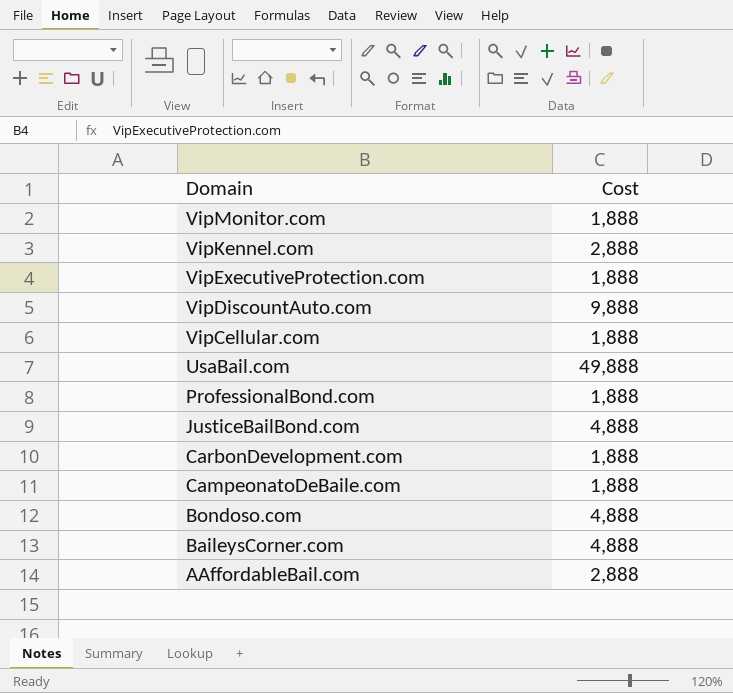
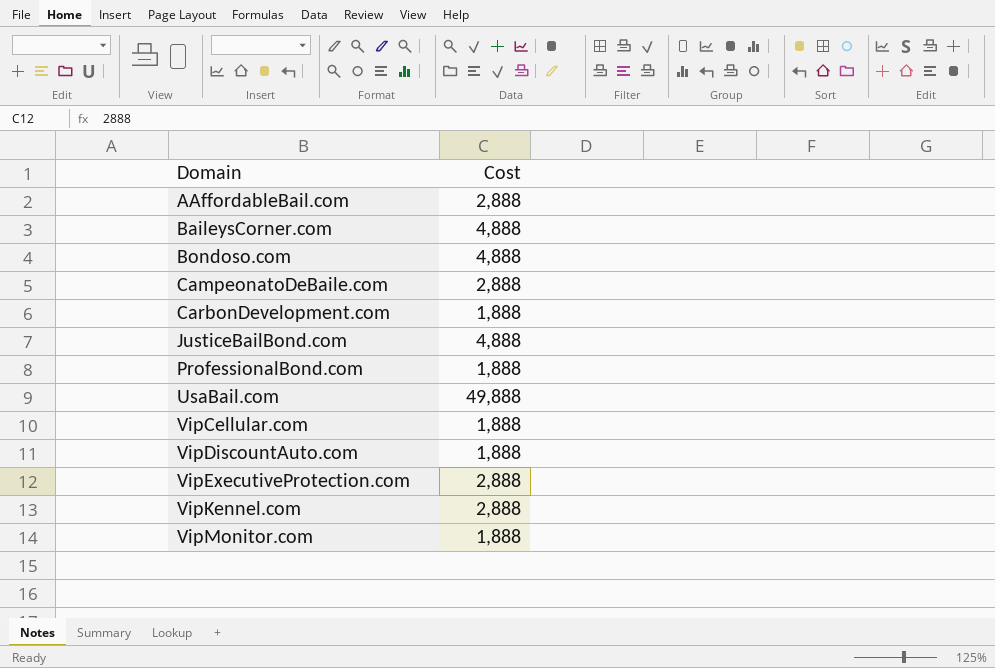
row order: Domain descending -> Domain ascending
CampeonatoDeBaile.com | Cost: 1,888 -> 2,888
VipDiscountAuto.com | Cost: 9,888 -> 1,888
VipExecutiveProtection.com | Cost: 1,888 -> 2,888

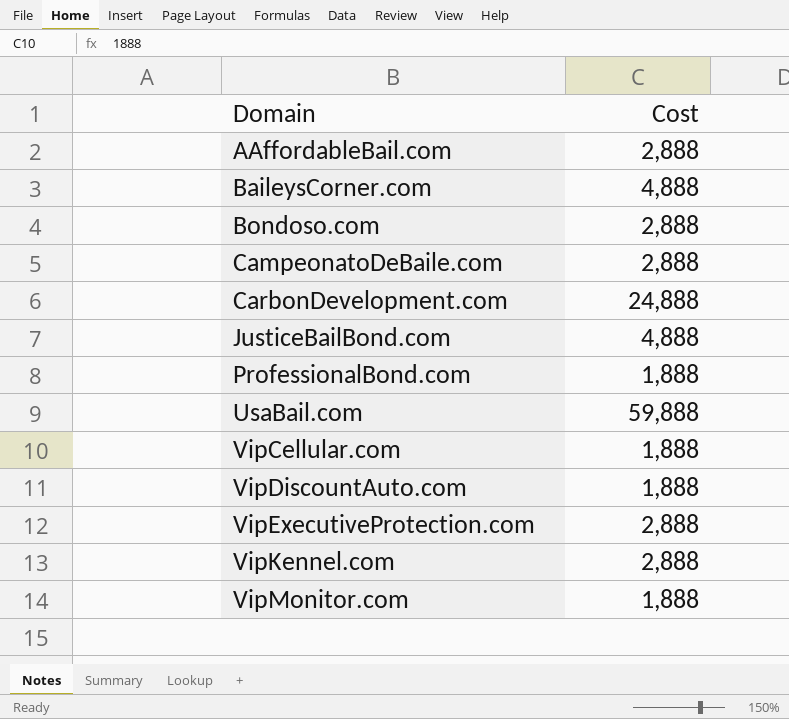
Bondoso.com | Cost: 4,888 -> 2,888
CarbonDevelopment.com | Cost: 1,888 -> 24,888
UsaBail.com | Cost: 49,888 -> 59,888

